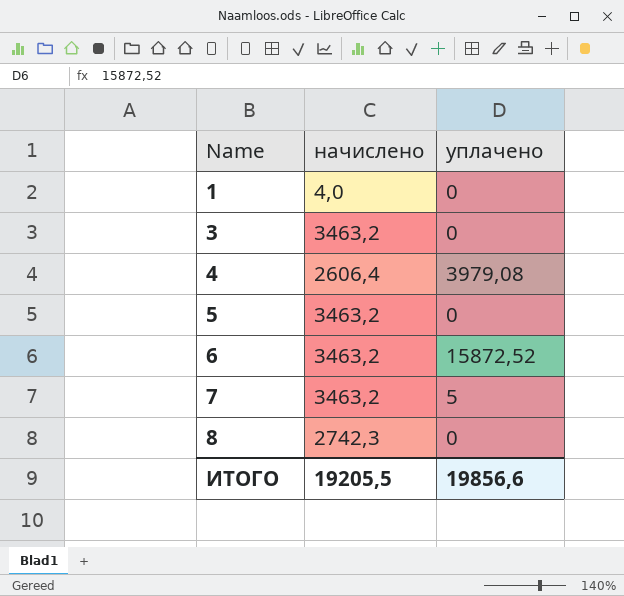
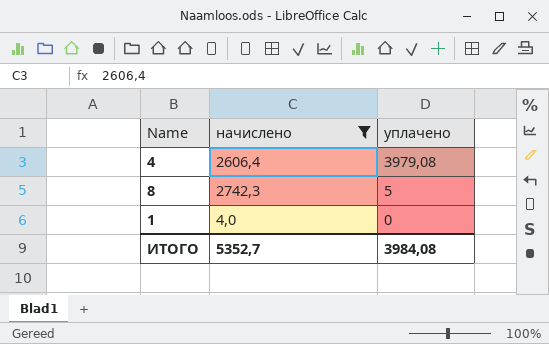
filter: none -> начислено != 3463,2
row order: Name ascending -> уплачено descending
8 | уплачено: 0 -> 5
ИТОГО | начислено: 19205,5 -> 5352,7
ИТОГО | уплачено: 19856,6 -> 3984,08

